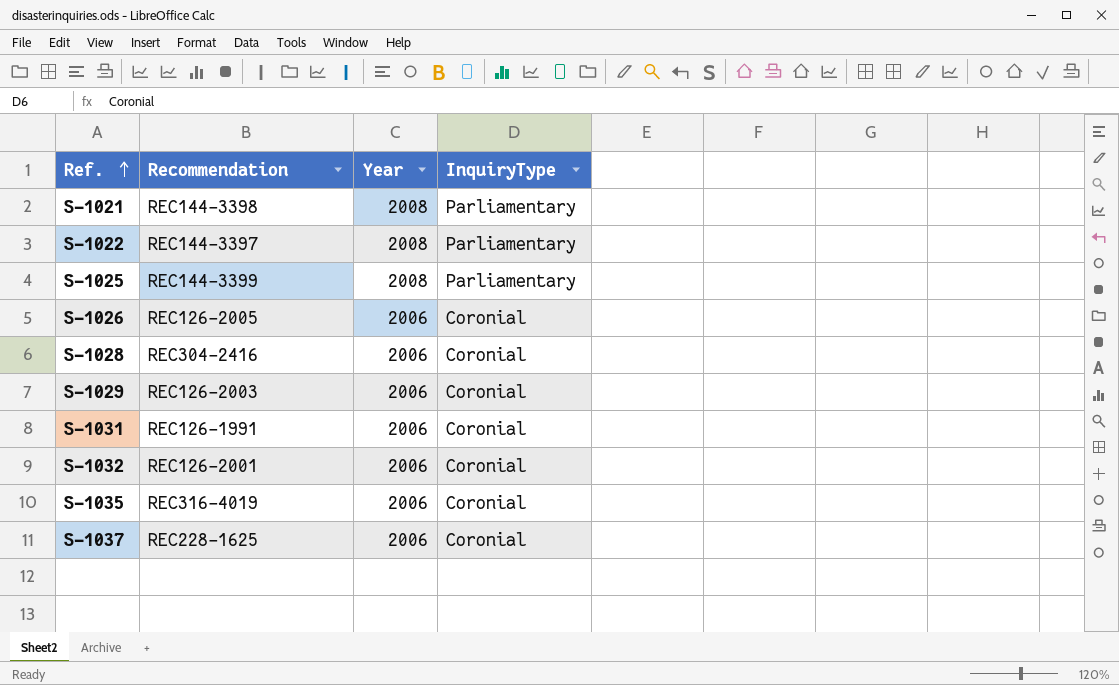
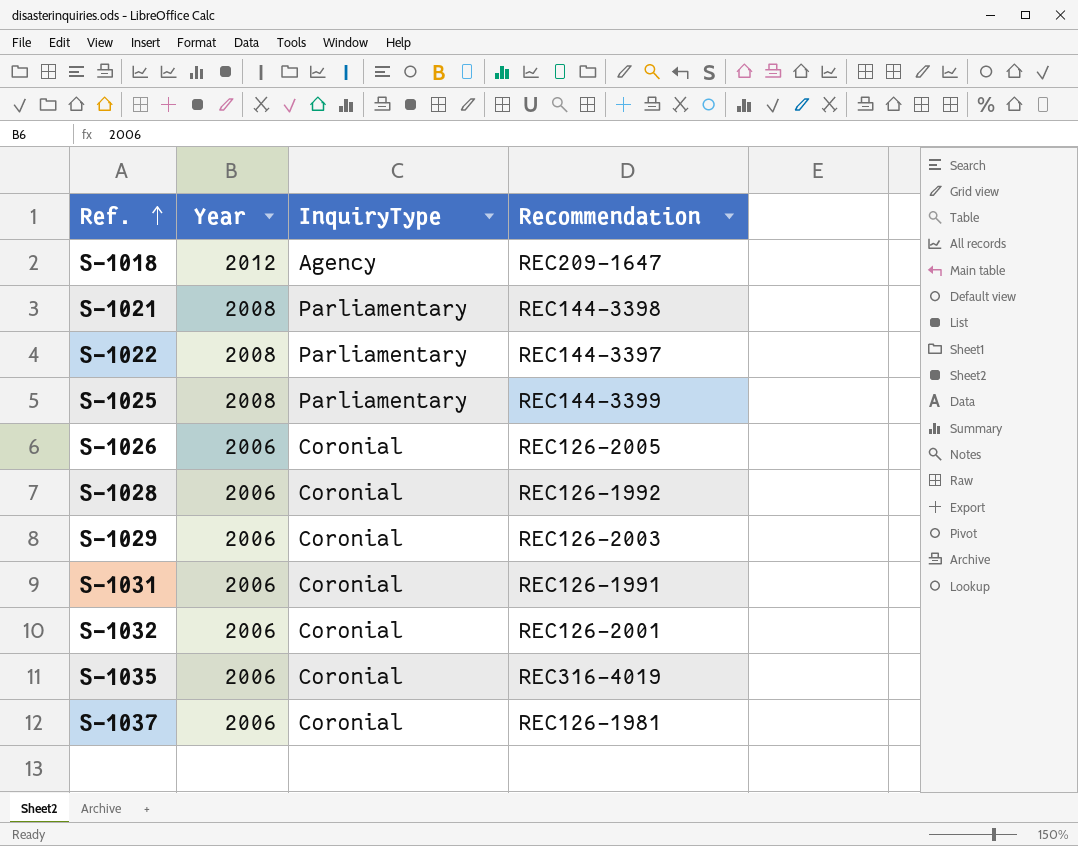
column Recommendation | position: 2 -> 4
row S-1018: none -> 2012 | Agency | REC209-1647
S-1028 | Recommendation: REC304-2416 -> REC126-1992
S-1037 | Recommendation: REC228-1625 -> REC126-1981

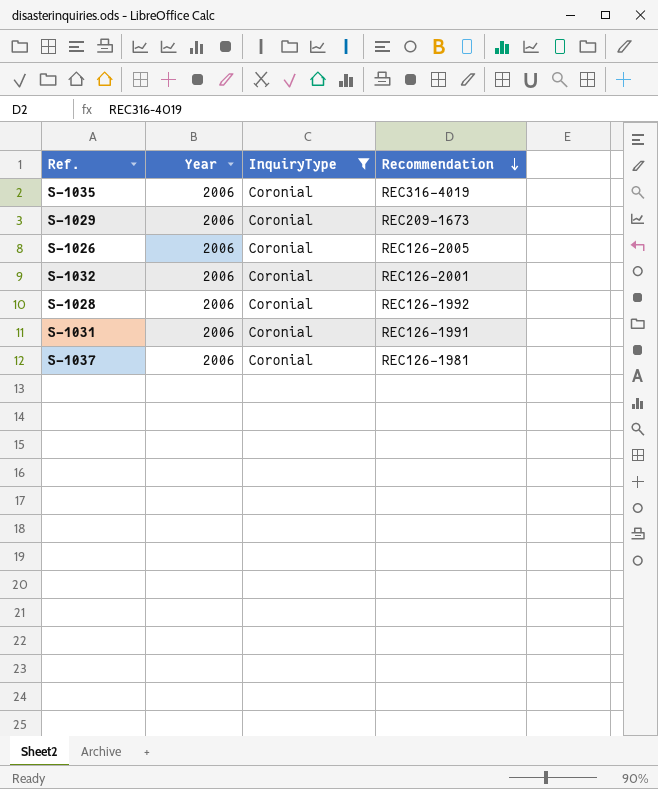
filter: none -> InquiryType = Coronial
row order: Ref. ascending -> Recommendation descending
S-1029 | Recommendation: REC126-2003 -> REC209-1673

